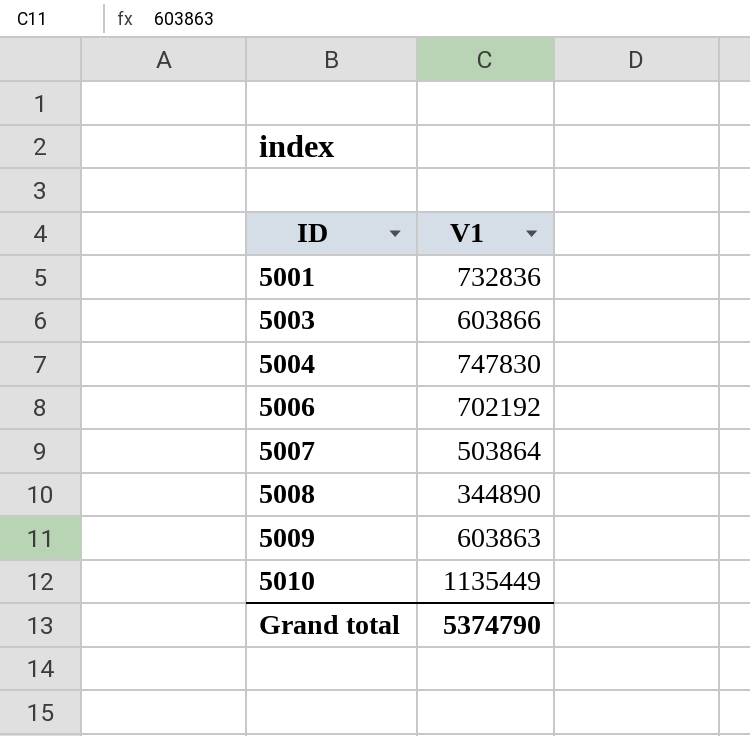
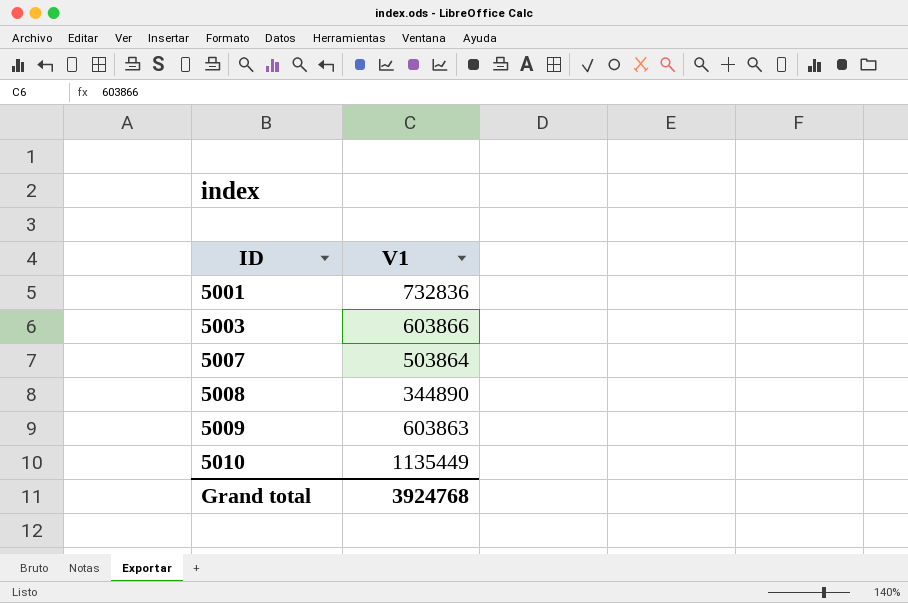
row 5004: 747830 -> none
row 5006: 702192 -> none
Grand total | V1: 5374790 -> 3924768

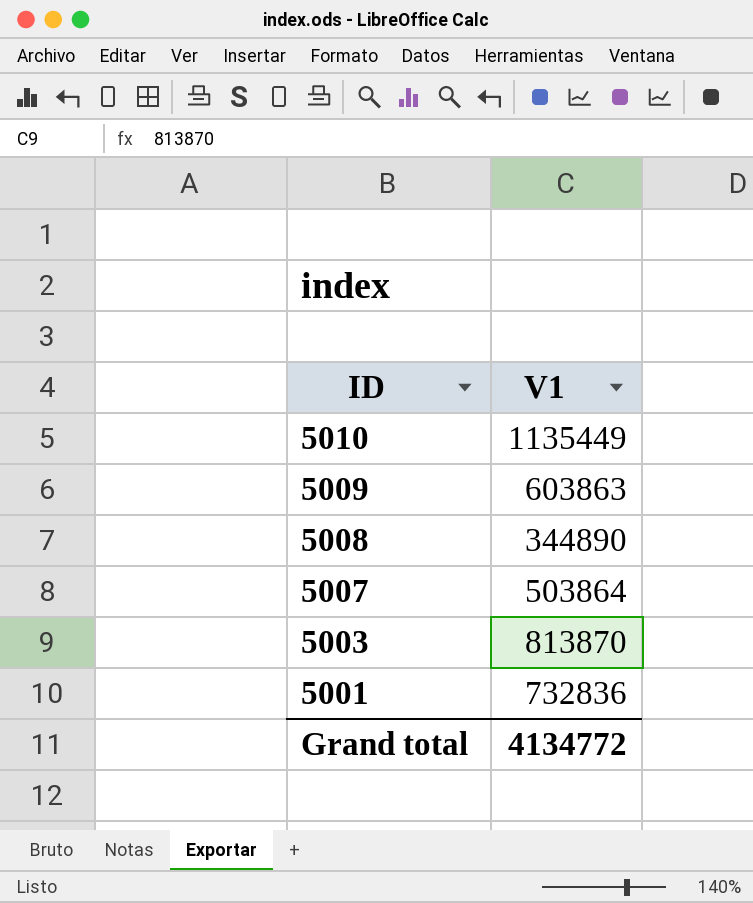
row order: ID ascending -> ID descending
5003 | V1: 603866 -> 813870
Grand total | V1: 3924768 -> 4134772

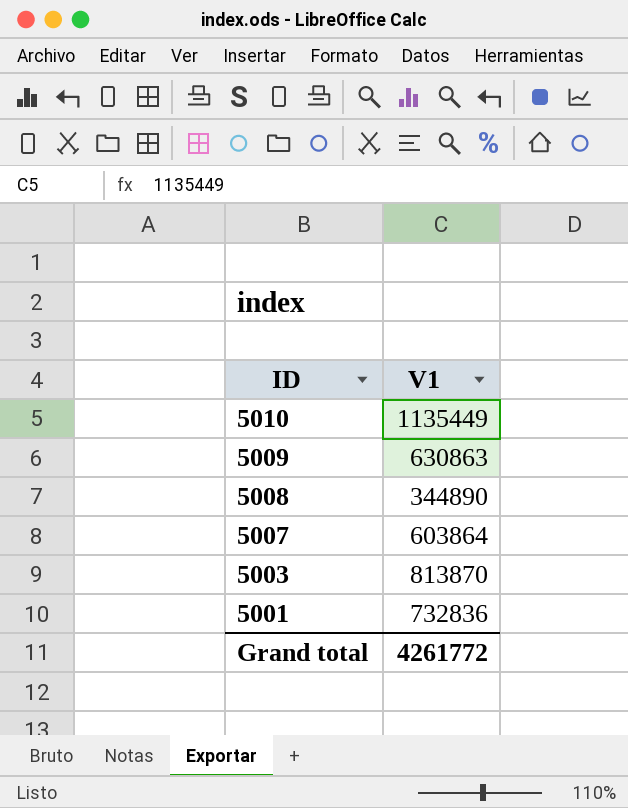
5009 | V1: 603863 -> 630863
5007 | V1: 503864 -> 603864
Grand total | V1: 4134772 -> 4261772

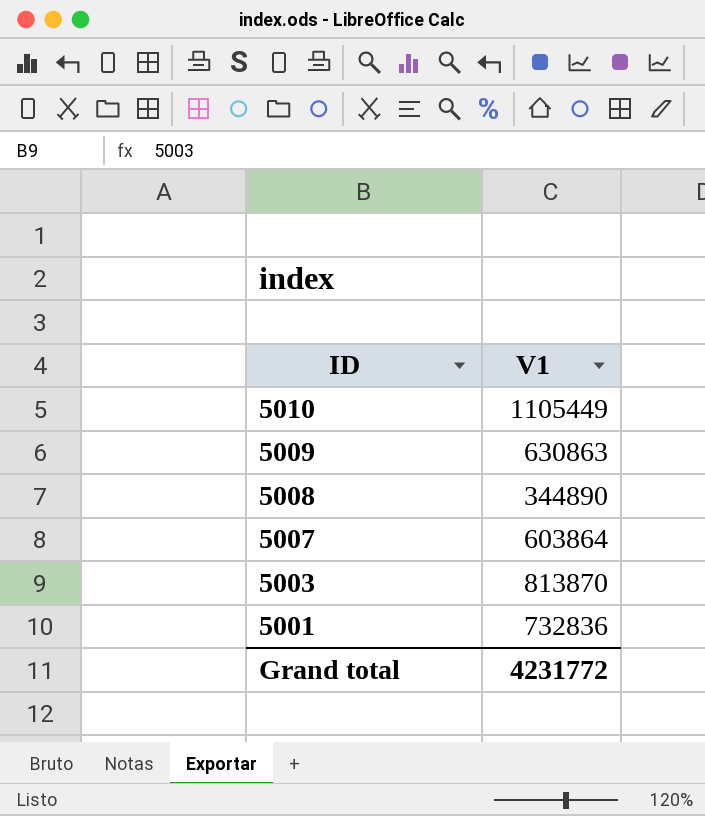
5010 | V1: 1135449 -> 1105449
Grand total | V1: 4261772 -> 4231772

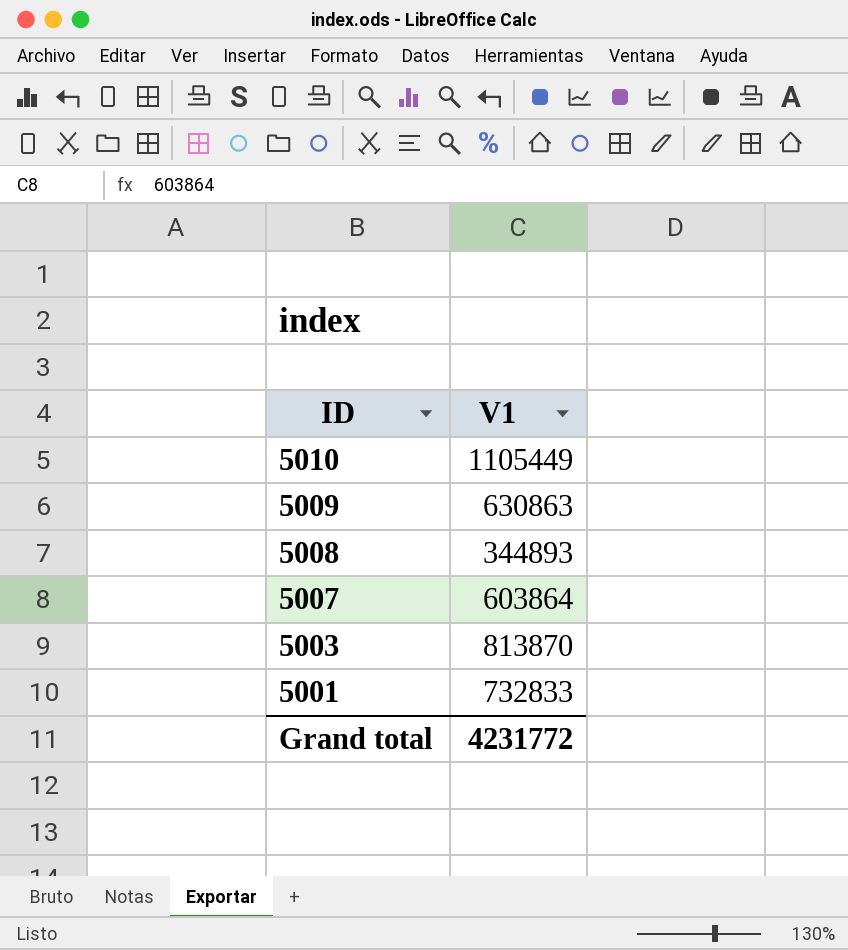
5008 | V1: 344890 -> 344893
5001 | V1: 732836 -> 732833

